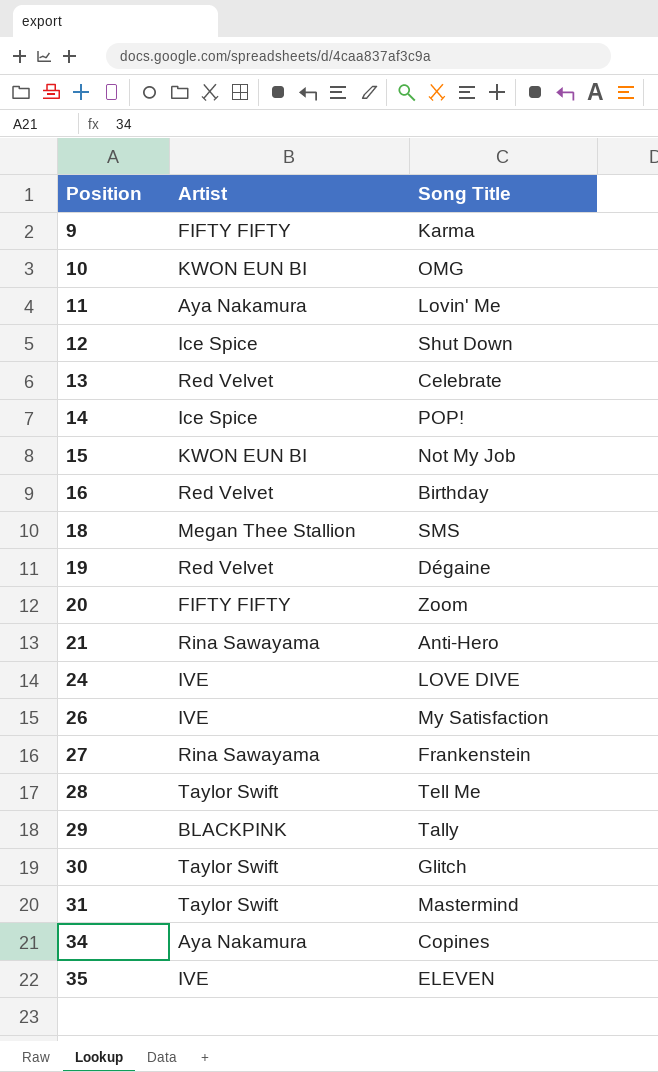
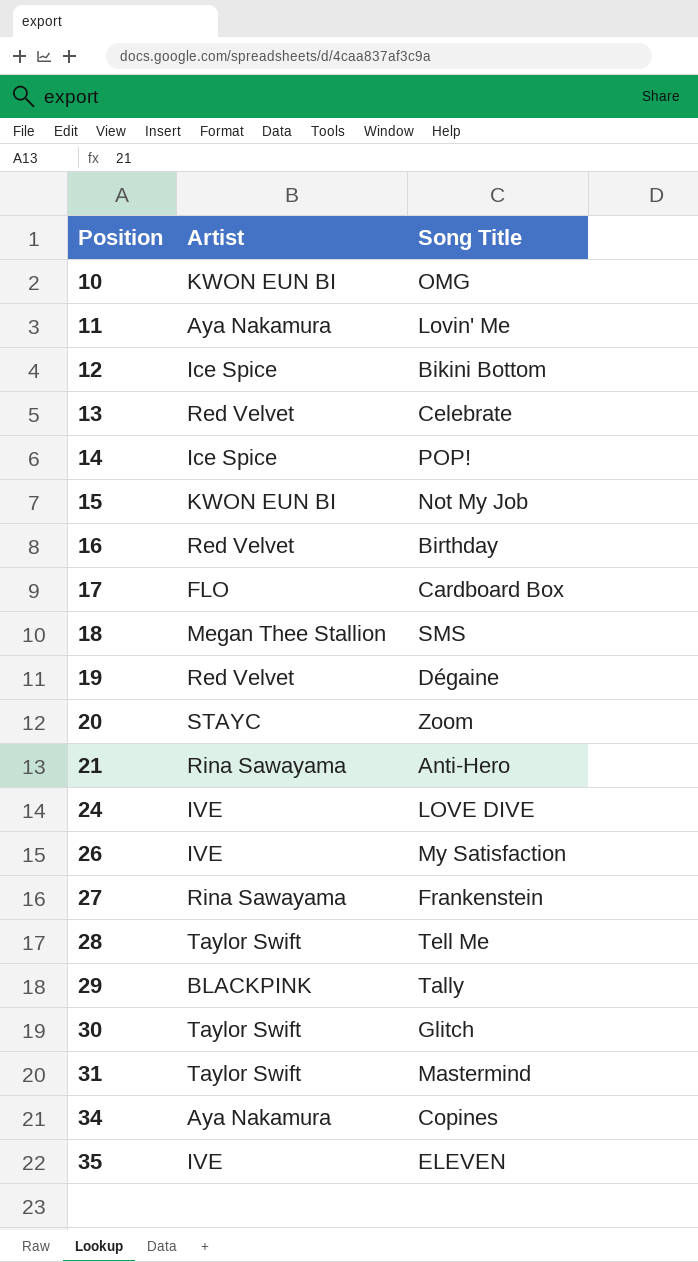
row 9: FIFTY FIFTY | Karma -> none
12 | Song Title: Shut Down -> Bikini Bottom
row 17: none -> FLO | Cardboard Box
20 | Artist: FIFTY FIFTY -> STAYC

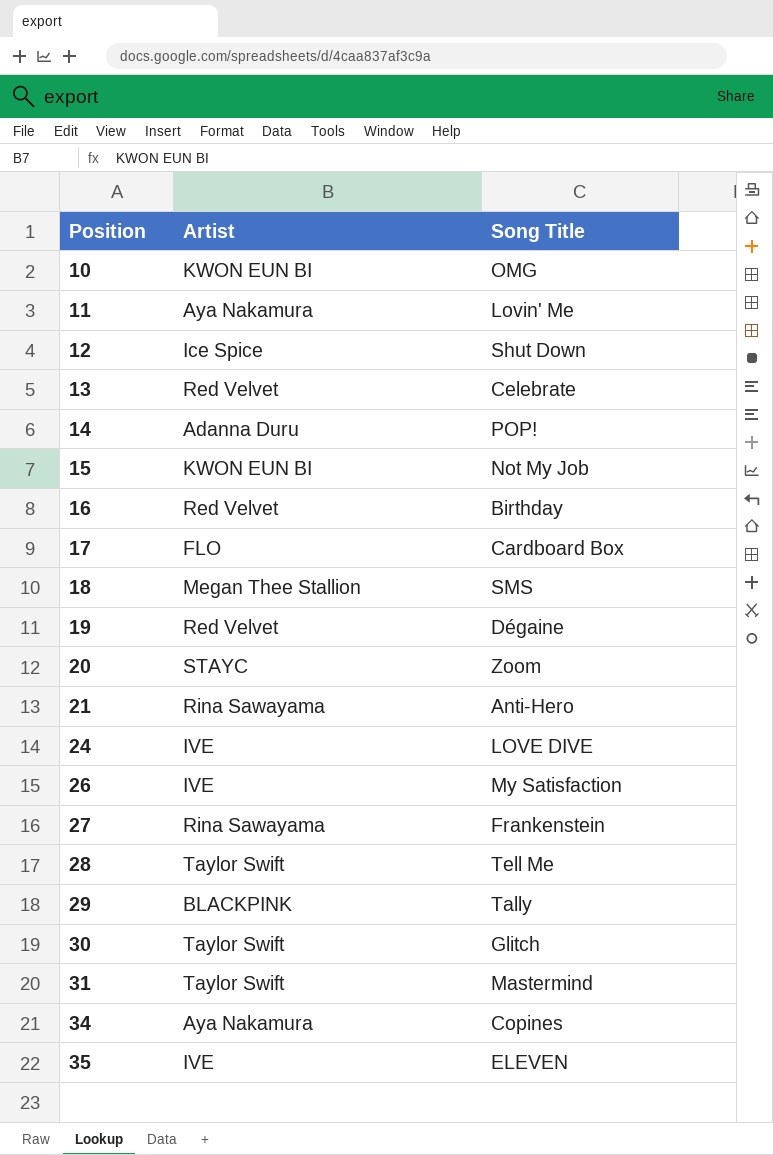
12 | Song Title: Bikini Bottom -> Shut Down
14 | Artist: Ice Spice -> Adanna Duru

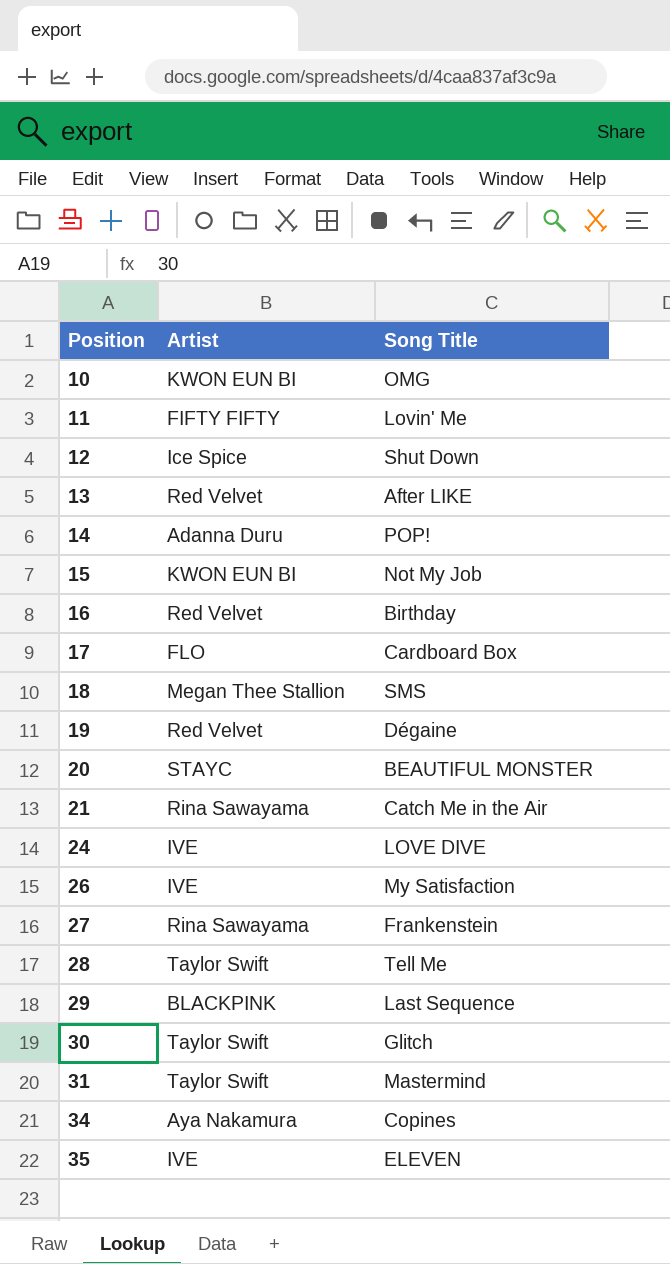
11 | Artist: Aya Nakamura -> FIFTY FIFTY
13 | Song Title: Celebrate -> After LIKE
20 | Song Title: Zoom -> BEAUTIFUL MONSTER
21 | Song Title: Anti-Hero -> Catch Me in the Air
29 | Song Title: Tally -> Last Sequence

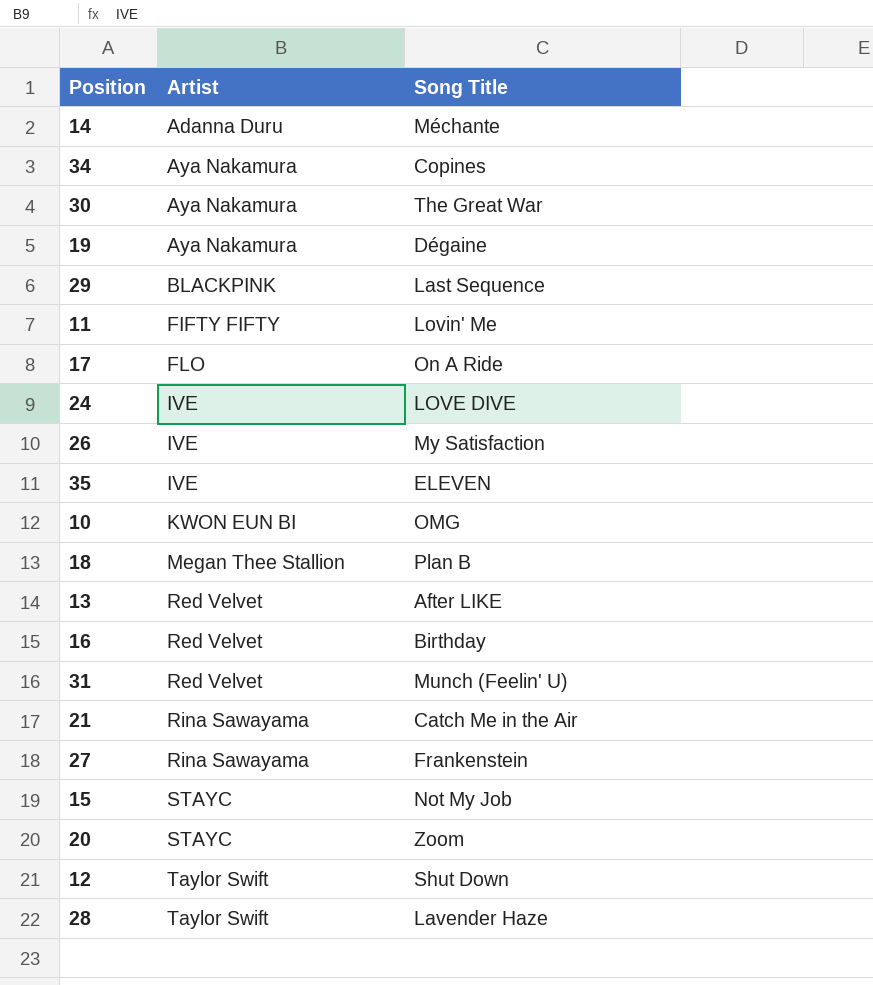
row order: Position ascending -> Artist ascending
14 | Song Title: POP! -> Méchante
30 | Artist: Taylor Swift -> Aya Nakamura
30 | Song Title: Glitch -> The Great War
19 | Artist: Red Velvet -> Aya Nakamura
17 | Song Title: Cardboard Box -> On A Ride
18 | Song Title: SMS -> Plan B
31 | Artist: Taylor Swift -> Red Velvet
31 | Song Title: Mastermind -> Munch (Feelin' U)
15 | Artist: KWON EUN BI -> STAYC
20 | Song Title: BEAUTIFUL MONSTER -> Zoom
12 | Artist: Ice Spice -> Taylor Swift
28 | Song Title: Tell Me -> Lavender Haze

